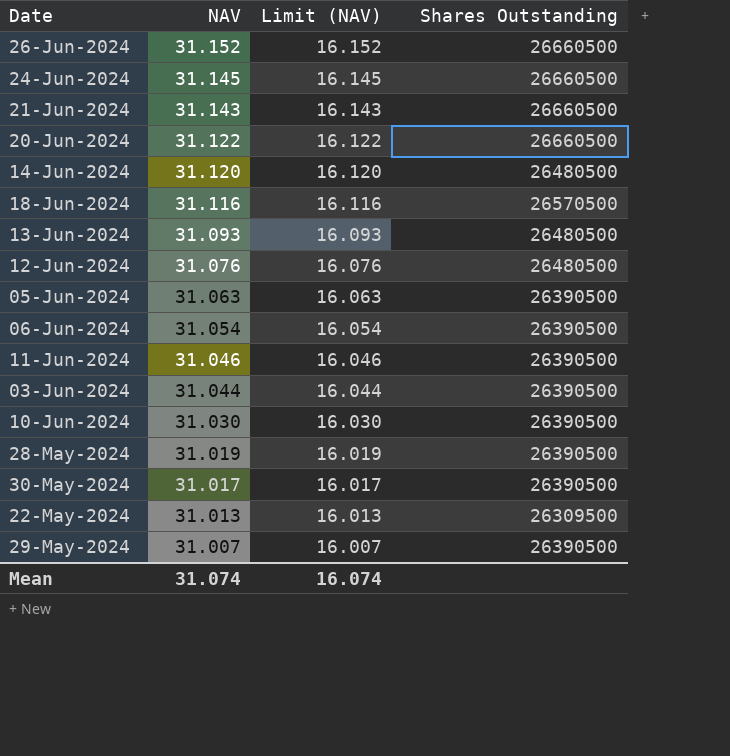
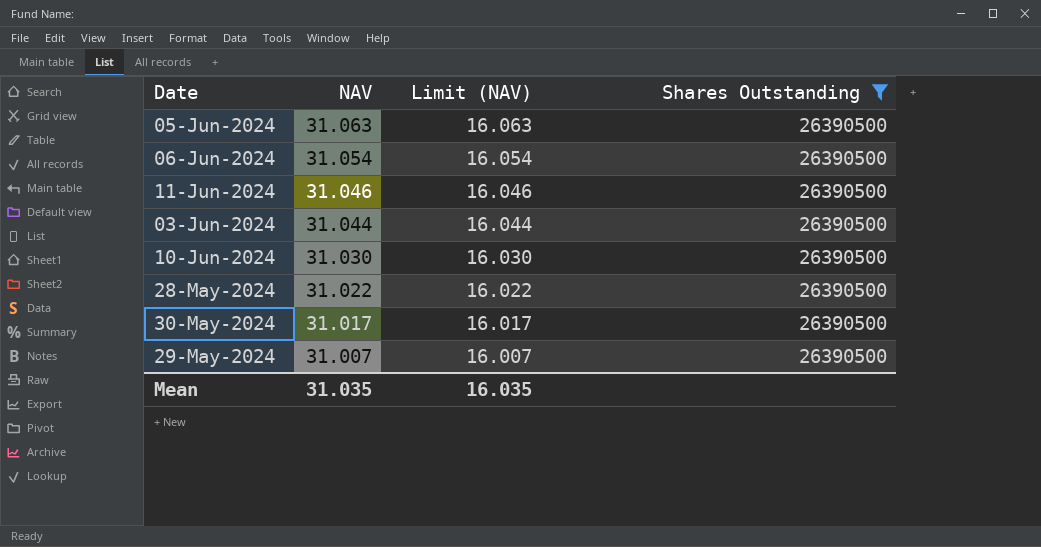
filter: none -> Shares Outstanding = 26390500
28-May-2024 | NAV: 31.019 -> 31.022
28-May-2024 | Limit (NAV): 16.019 -> 16.022
Mean | NAV: 31.074 -> 31.035
Mean | Limit (NAV): 16.074 -> 16.035

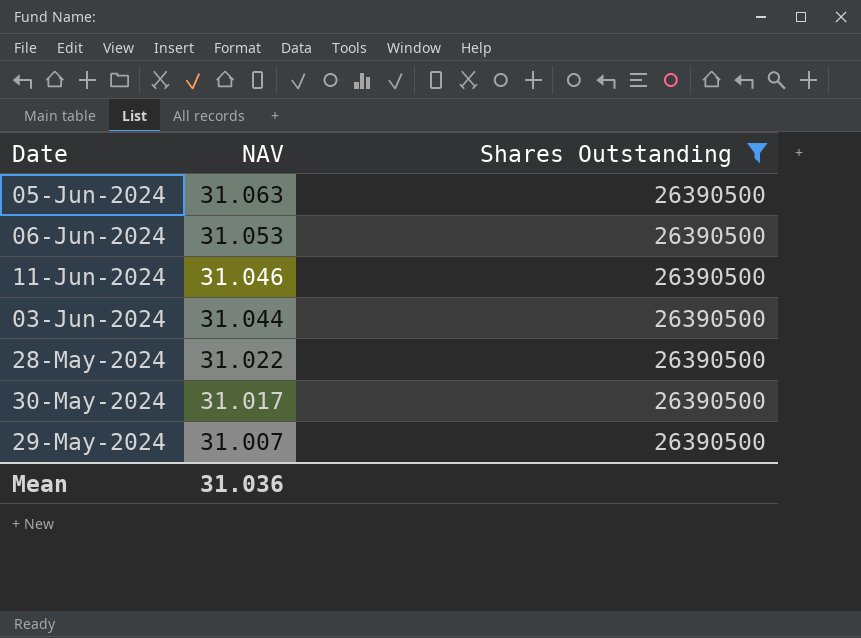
column Limit (NAV) | formula: [NAV] - 15 -> none
row 10-Jun-2024: 31.030 | 16.030 | 26390500 -> none
06-Jun-2024 | NAV: 31.054 -> 31.053
Mean | NAV: 31.035 -> 31.036

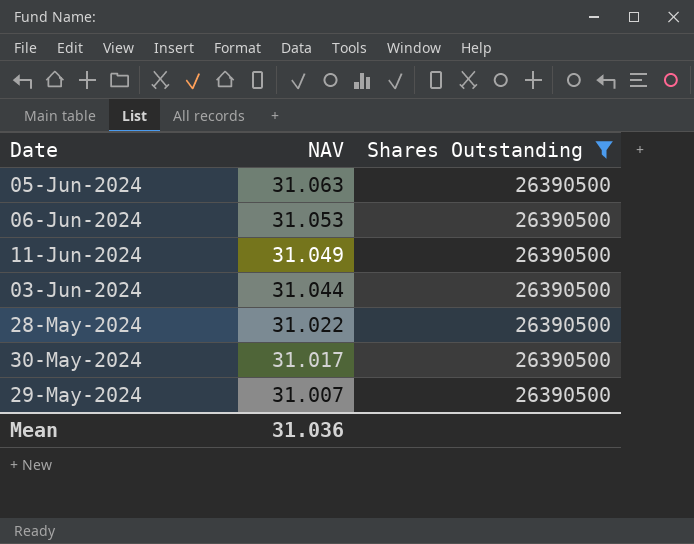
11-Jun-2024 | NAV: 31.046 -> 31.049

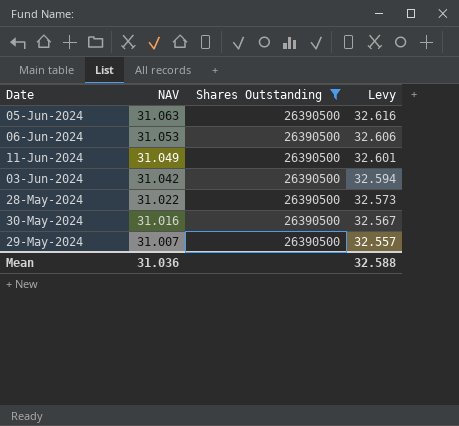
column Levy | formula: none -> [NAV] * 1.05
03-Jun-2024 | NAV: 31.044 -> 31.042
30-May-2024 | NAV: 31.017 -> 31.016

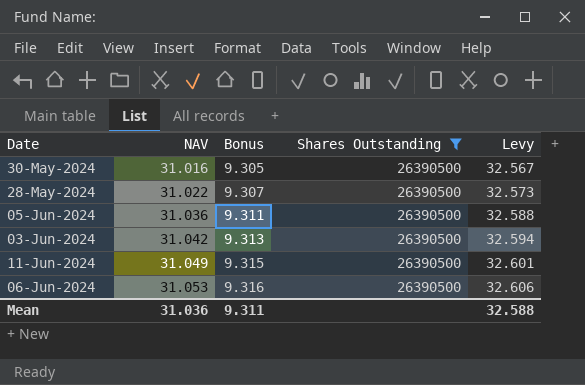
row order: NAV descending -> NAV ascending
column Bonus | formula: none -> [NAV] * 0.3
row 29-May-2024: 31.007 | 26390500 | 32.557 -> none
05-Jun-2024 | NAV: 31.063 -> 31.036
05-Jun-2024 | Levy: 32.616 -> 32.588

